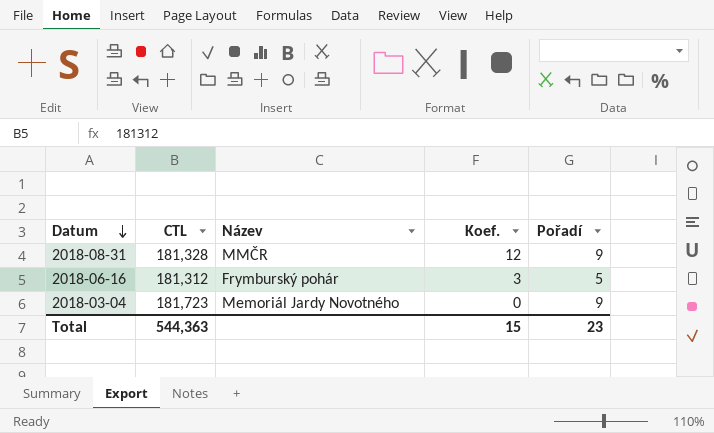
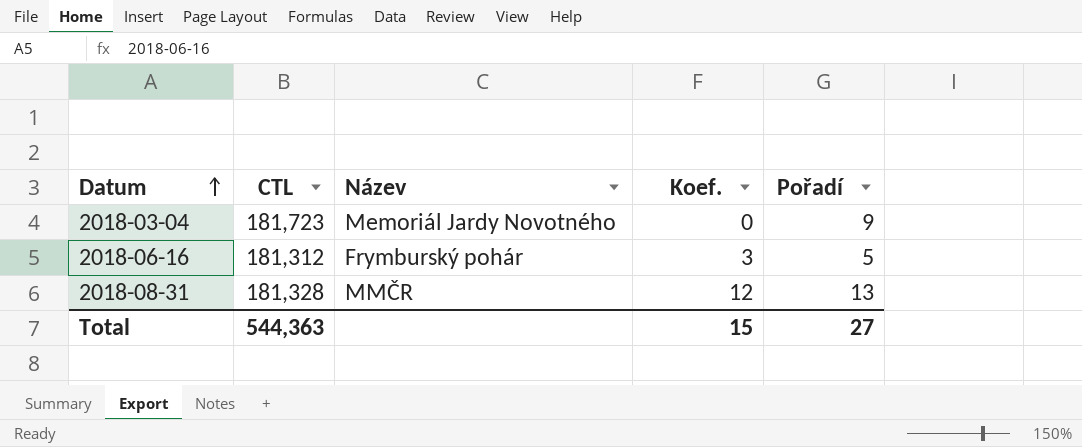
row order: Datum descending -> Datum ascending
2018-08-31 | Pořadí: 9 -> 13
Total | Pořadí: 23 -> 27

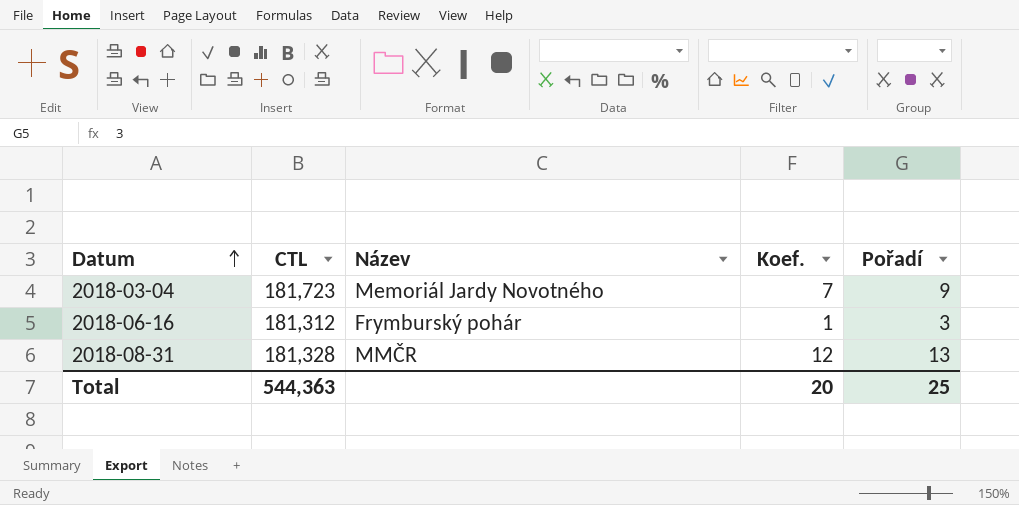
2018-03-04 | Koef.: 0 -> 7
2018-06-16 | Koef.: 3 -> 1
2018-06-16 | Pořadí: 5 -> 3
Total | Koef.: 15 -> 20
Total | Pořadí: 27 -> 25

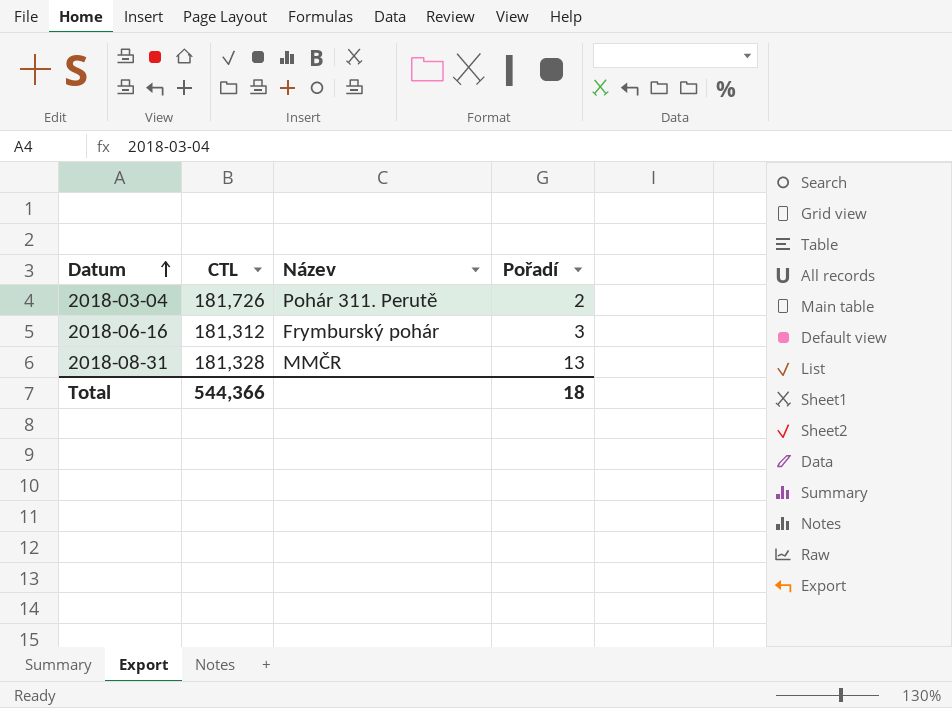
column Koef. | position: 4 -> none
2018-03-04 | CTL: 181,723 -> 181,726
2018-03-04 | Název: Memoriál Jardy Novotného -> Pohár 311. Perutě
2018-03-04 | Pořadí: 9 -> 2
Total | CTL: 544,363 -> 544,366
Total | Pořadí: 25 -> 18

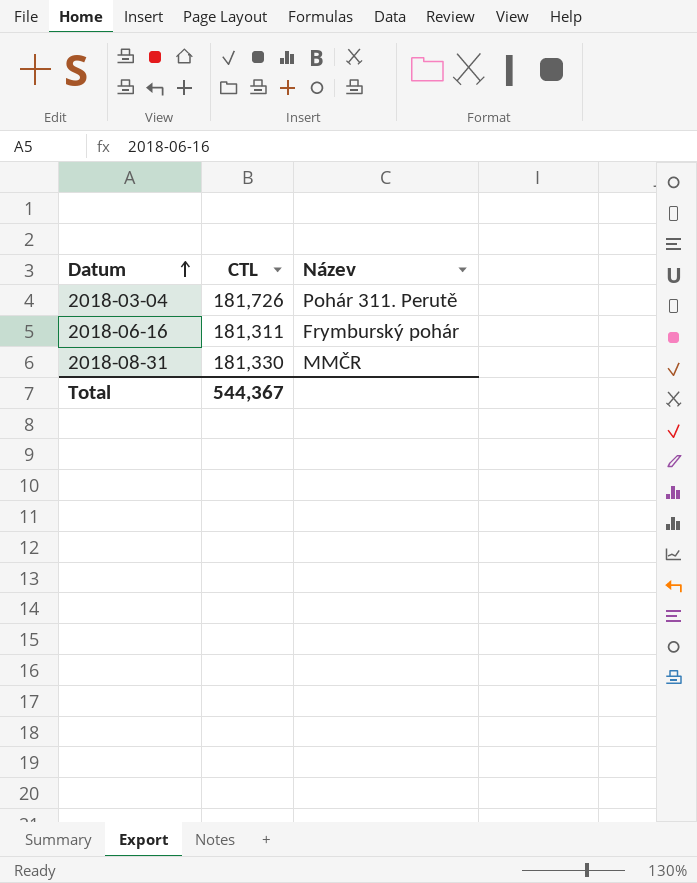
column Pořadí | position: 4 -> none
2018-06-16 | CTL: 181,312 -> 181,311
2018-08-31 | CTL: 181,328 -> 181,330
Total | CTL: 544,366 -> 544,367

